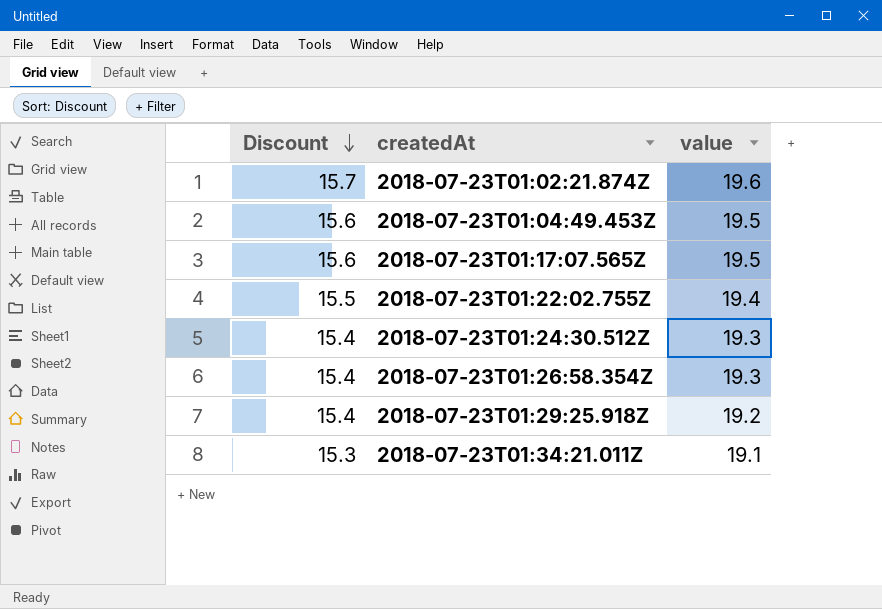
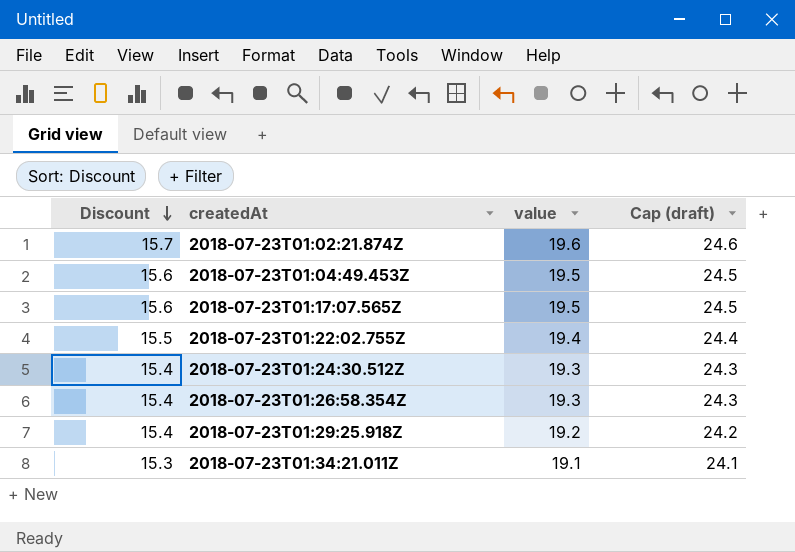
column Cap (draft) | formula: none -> [value] + 5

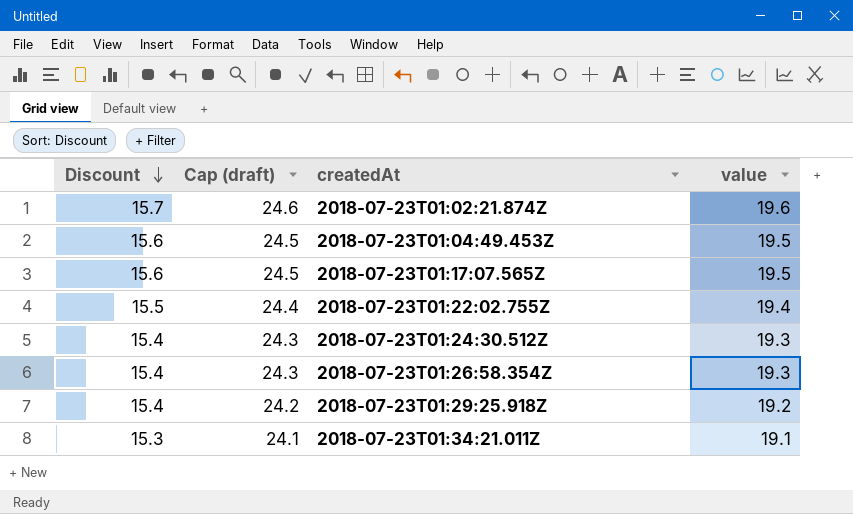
column Cap (draft) | position: 4 -> 2

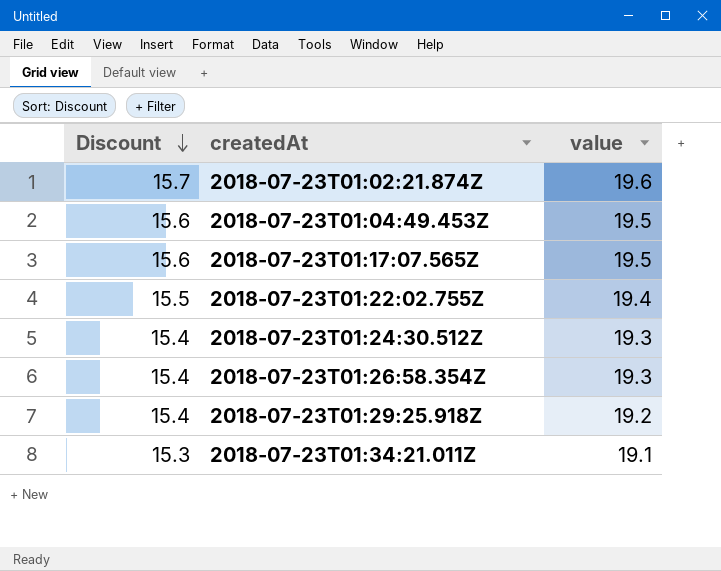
column Cap (draft) | formula: [value] + 5 -> none

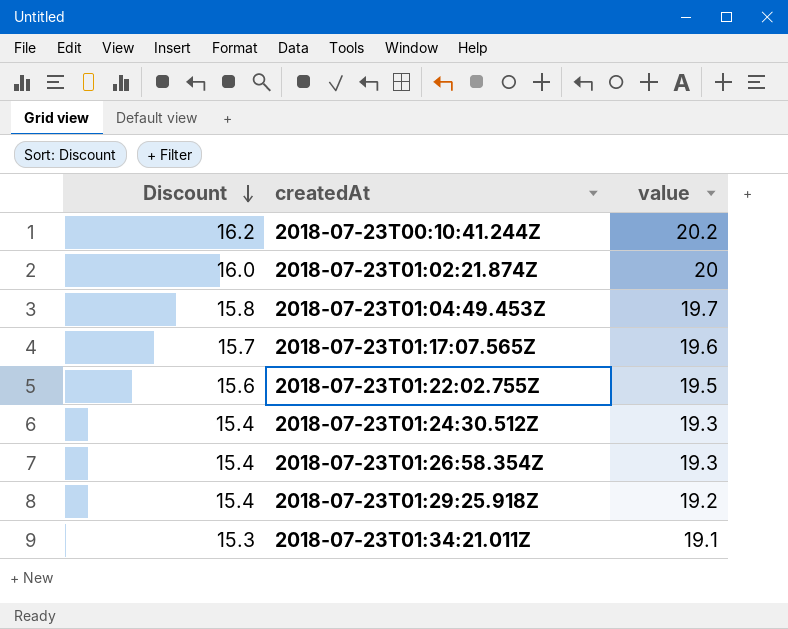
row 2018-07-23T00:10:41.244Z: none -> 16.2 | 20.2
2018-07-23T01:02:21.874Z | Discount: 15.7 -> 16.0
2018-07-23T01:02:21.874Z | value: 19.6 -> 20
2018-07-23T01:04:49.453Z | Discount: 15.6 -> 15.8
2018-07-23T01:04:49.453Z | value: 19.5 -> 19.7
2018-07-23T01:17:07.565Z | Discount: 15.6 -> 15.7
2018-07-23T01:17:07.565Z | value: 19.5 -> 19.6
2018-07-23T01:22:02.755Z | Discount: 15.5 -> 15.6
2018-07-23T01:22:02.755Z | value: 19.4 -> 19.5

